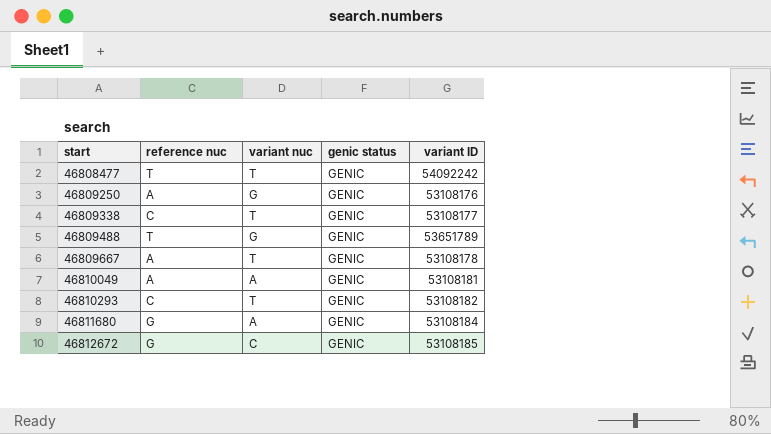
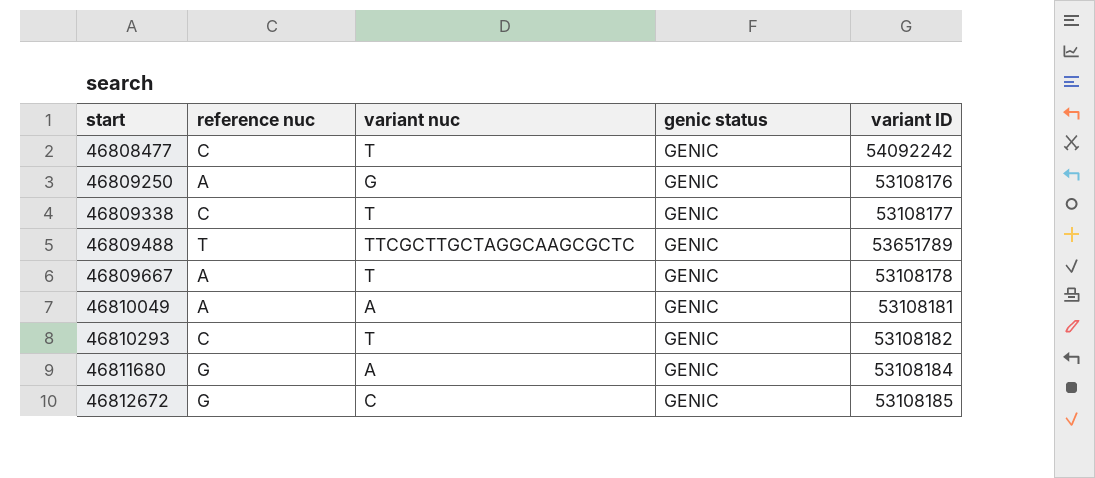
46808477 | reference nuc: T -> C
46809488 | variant nuc: G -> TTCGCTTGCTAGGCAAGCGCTC

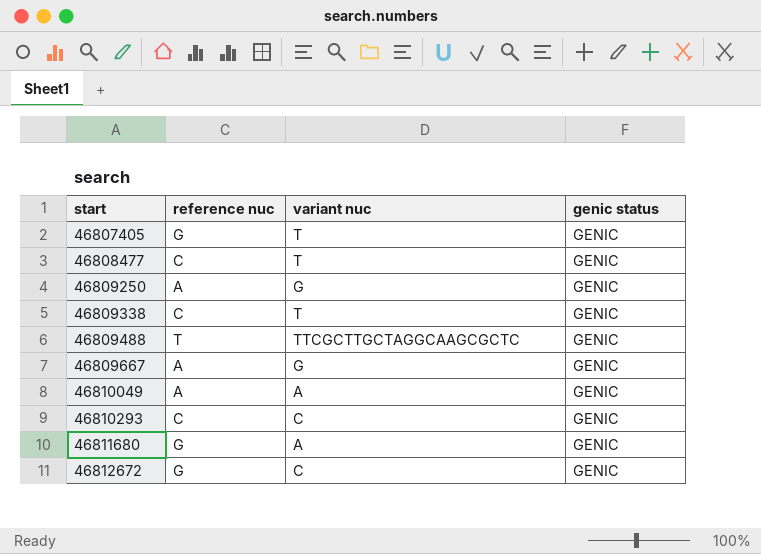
column variant ID | position: 5 -> none
row 46807405: none -> G | T | GENIC
46809667 | variant nuc: T -> G
46810293 | variant nuc: T -> C

